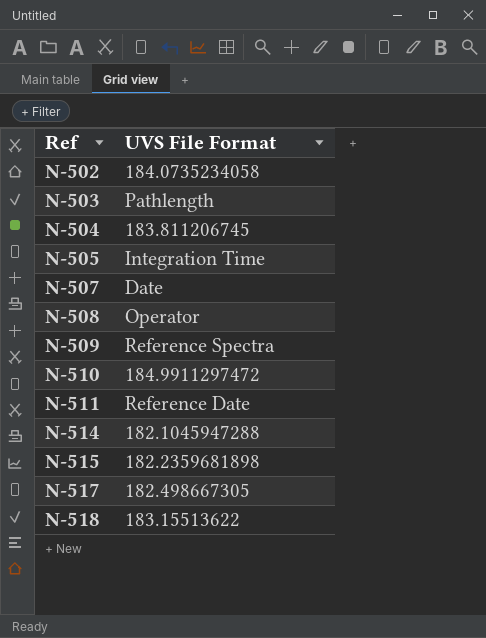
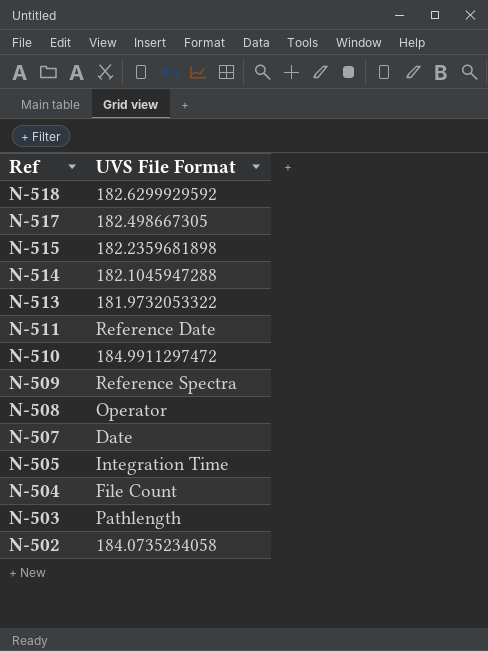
row order: Ref ascending -> Ref descending
N-518 | UVS File Format: 183.15513622 -> 182.6299929592
row N-513: none -> 181.9732053322
N-504 | UVS File Format: 183.811206745 -> File Count

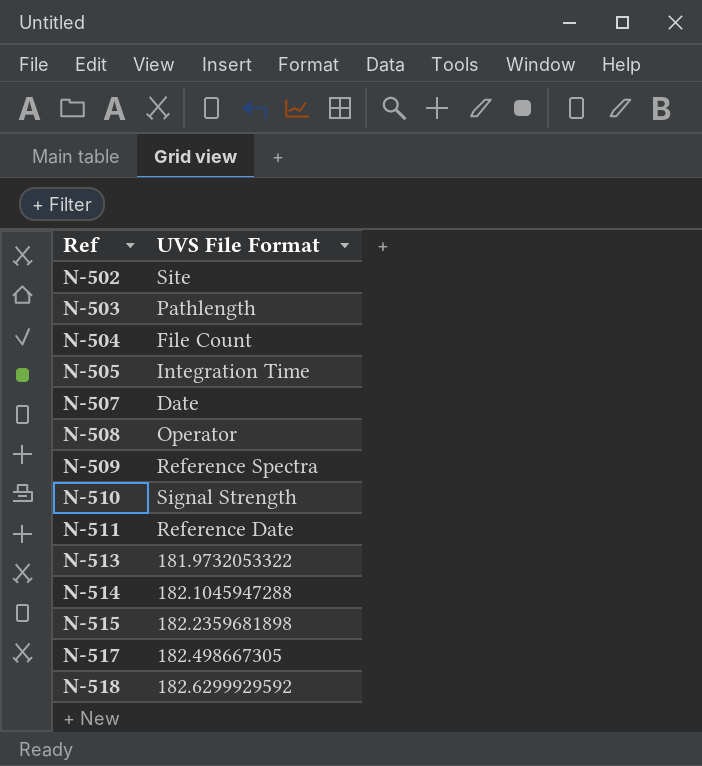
row order: Ref descending -> Ref ascending
N-502 | UVS File Format: 184.0735234058 -> Site
N-510 | UVS File Format: 184.9911297472 -> Signal Strength

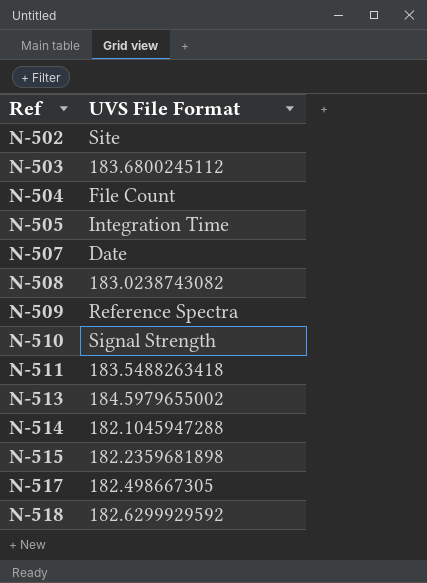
N-503 | UVS File Format: Pathlength -> 183.6800245112
N-508 | UVS File Format: Operator -> 183.0238743082
N-511 | UVS File Format: Reference Date -> 183.5488263418
N-513 | UVS File Format: 181.9732053322 -> 184.5979655002

